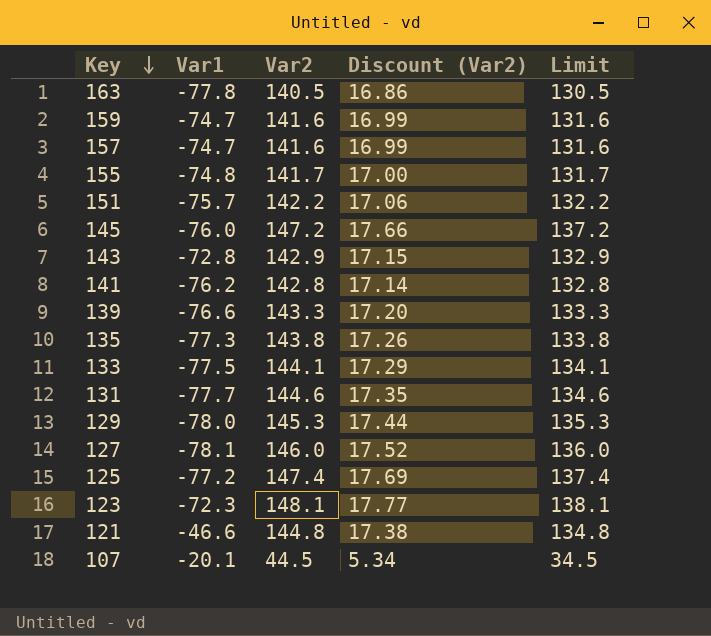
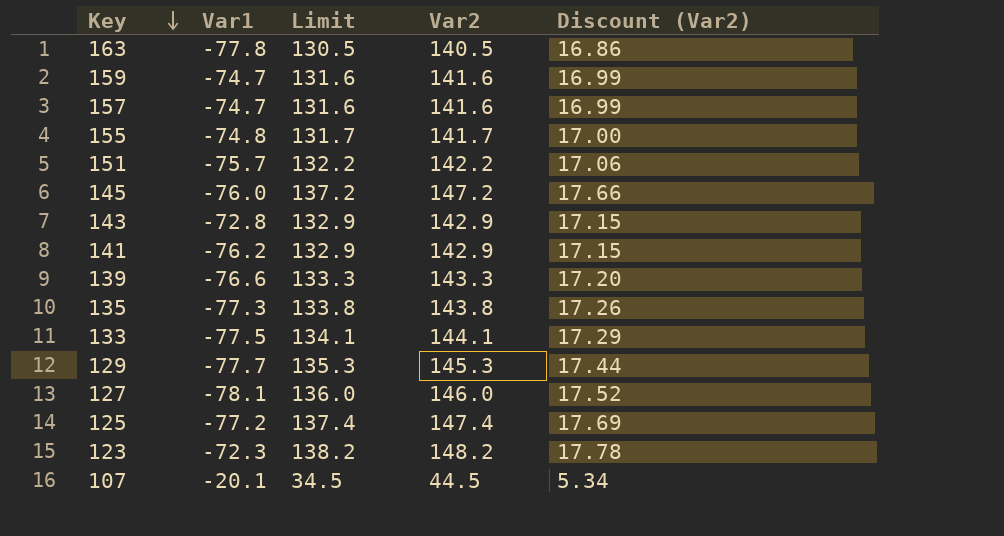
column Limit | position: 5 -> 3
row 131: -77.7 | 144.6 | 17.35 | 134.6 -> none
row 121: -46.6 | 144.8 | 17.38 | 134.8 -> none
141 | Limit: 132.8 -> 132.9
141 | Var2: 142.8 -> 142.9
141 | Discount (Var2): 17.14 -> 17.15
129 | Var1: -78.0 -> -77.7
123 | Limit: 138.1 -> 138.2
123 | Var2: 148.1 -> 148.2
123 | Discount (Var2): 17.77 -> 17.78

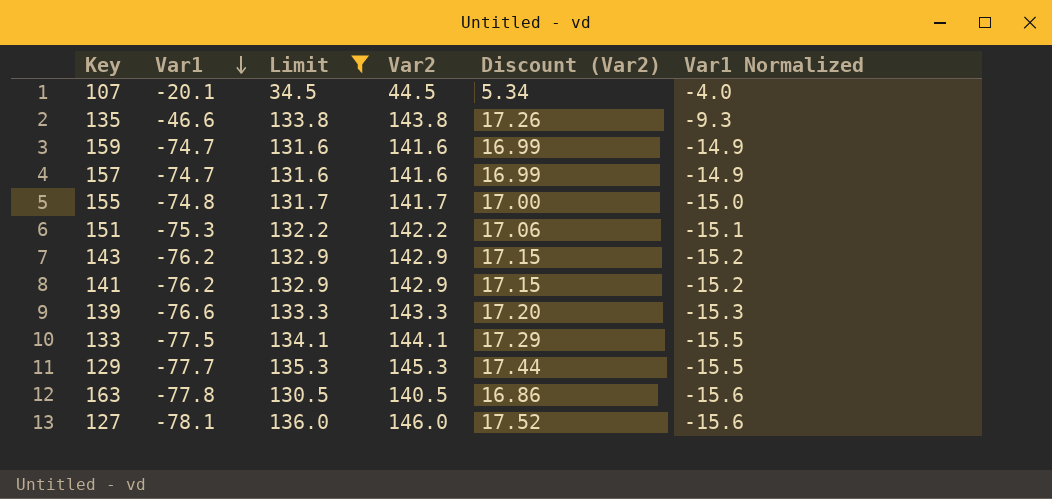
filter: none -> Limit <= 136.0
row order: Key descending -> Var1 descending
column Var1 Normalized | formula: none -> [Var1] * 0.2
135 | Var1: -77.3 -> -46.6
151 | Var1: -75.7 -> -75.3
143 | Var1: -72.8 -> -76.2

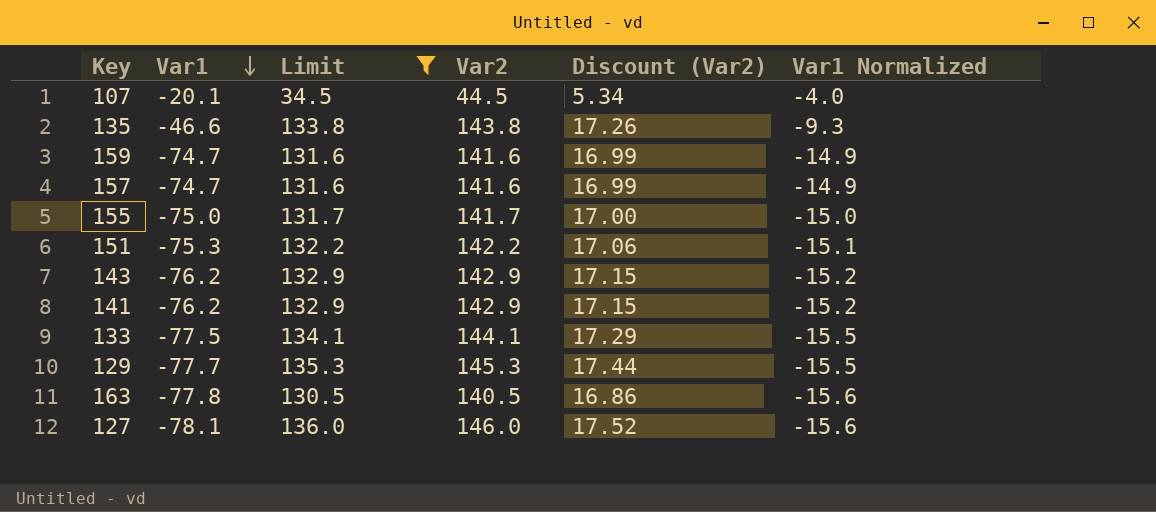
row 139: -76.6 | 133.3 | 143.3 | 17.20 | -15.3 -> none
155 | Var1: -74.8 -> -75.0

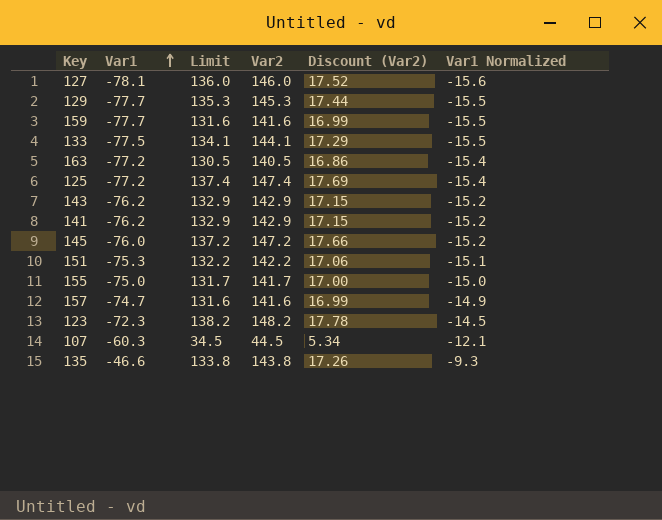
filter: Limit <= 136.0 -> none
row order: Var1 descending -> Var1 ascending
159 | Var1: -74.7 -> -77.7
159 | Var1 Normalized: -14.9 -> -15.5
163 | Var1: -77.8 -> -77.2
163 | Var1 Normalized: -15.6 -> -15.4
107 | Var1: -20.1 -> -60.3
107 | Var1 Normalized: -4.0 -> -12.1

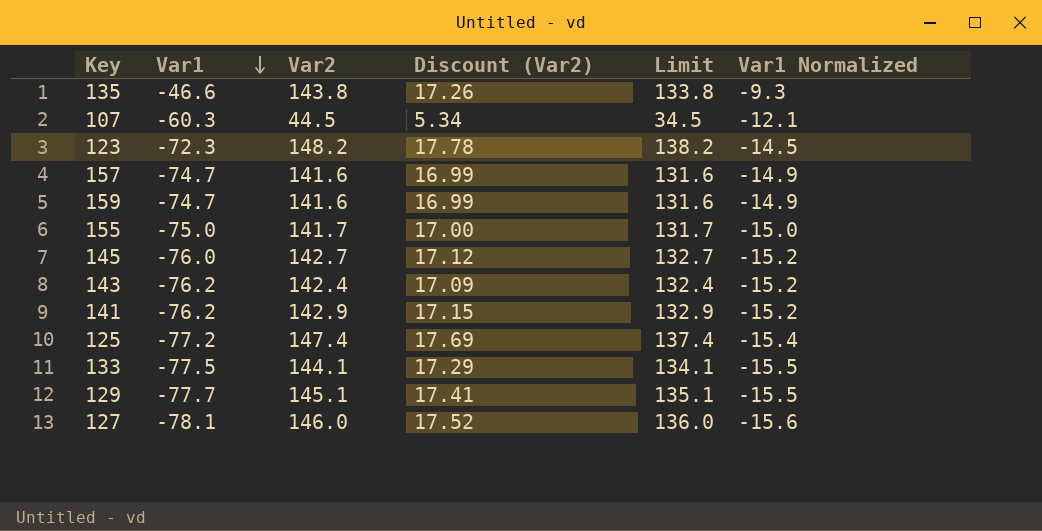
row order: Var1 ascending -> Var1 descending
column Limit | position: 3 -> 5
row 163: -77.2 | 130.5 | 140.5 | 16.86 | -15.4 -> none
row 151: -75.3 | 132.2 | 142.2 | 17.06 | -15.1 -> none
159 | Var1: -77.7 -> -74.7
159 | Var1 Normalized: -15.5 -> -14.9
145 | Var2: 147.2 -> 142.7
145 | Discount (Var2): 17.66 -> 17.12
145 | Limit: 137.2 -> 132.7
143 | Var2: 142.9 -> 142.4
143 | Discount (Var2): 17.15 -> 17.09
143 | Limit: 132.9 -> 132.4
129 | Var2: 145.3 -> 145.1
129 | Discount (Var2): 17.44 -> 17.41
129 | Limit: 135.3 -> 135.1

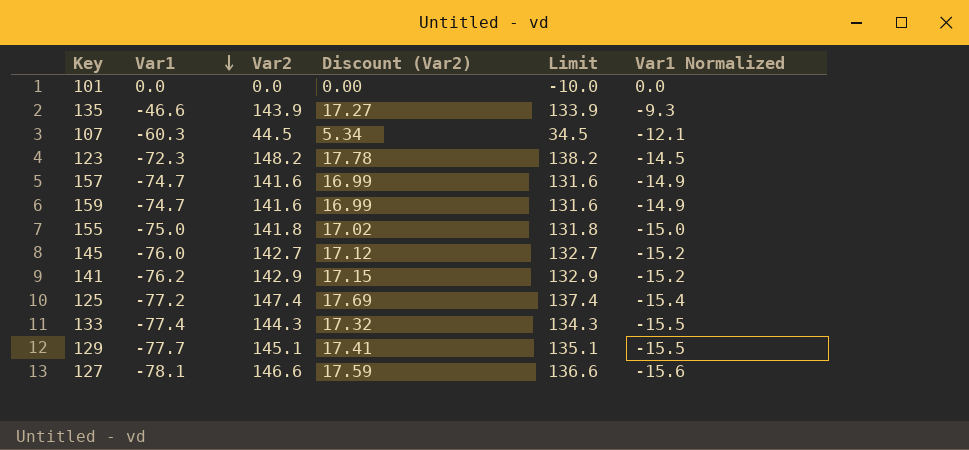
row 143: -76.2 | 142.4 | 17.09 | 132.4 | -15.2 -> none
row 101: none -> 0.0 | 0.0 | 0.00 | -10.0 | 0.0
135 | Var2: 143.8 -> 143.9
135 | Discount (Var2): 17.26 -> 17.27
135 | Limit: 133.8 -> 133.9
155 | Var2: 141.7 -> 141.8
155 | Discount (Var2): 17.00 -> 17.02
155 | Limit: 131.7 -> 131.8
133 | Var1: -77.5 -> -77.4
133 | Var2: 144.1 -> 144.3
133 | Discount (Var2): 17.29 -> 17.32
133 | Limit: 134.1 -> 134.3
127 | Var2: 146.0 -> 146.6
127 | Discount (Var2): 17.52 -> 17.59
127 | Limit: 136.0 -> 136.6

